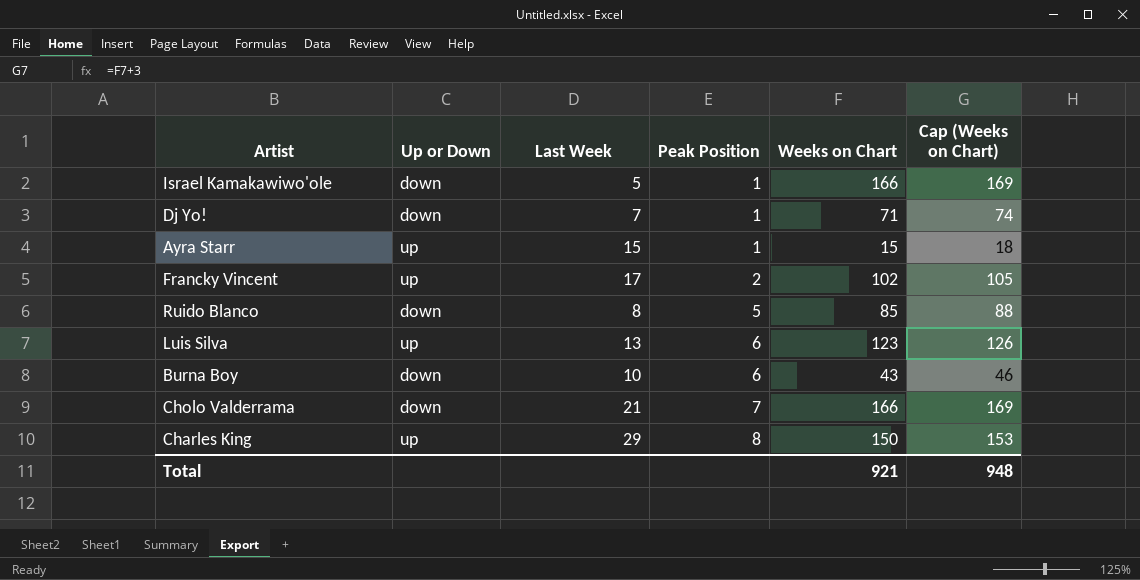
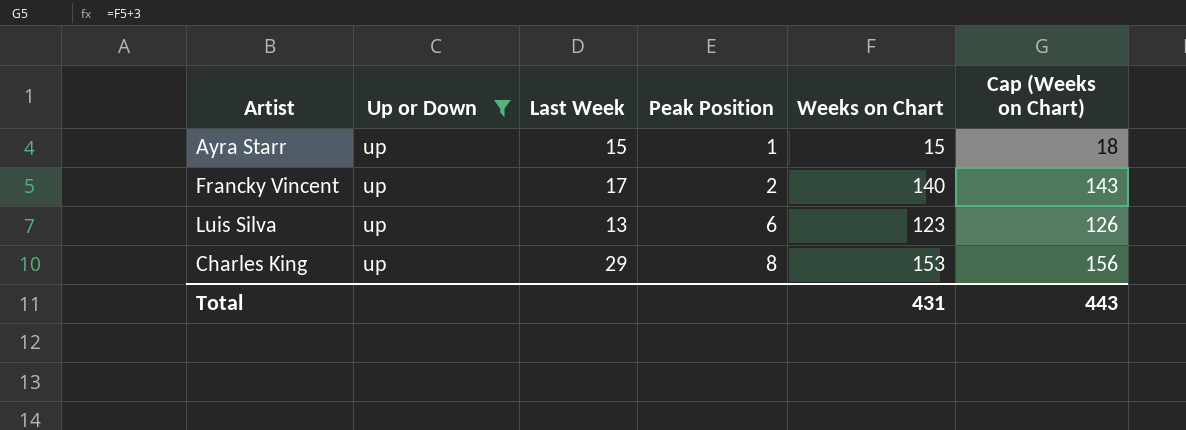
filter: none -> Up or Down = up
Francky Vincent | Weeks on Chart: 102 -> 140
Francky Vincent | Cap (Weeks on Chart): 105 -> 143
Charles King | Weeks on Chart: 150 -> 153
Charles King | Cap (Weeks on Chart): 153 -> 156
Total | Weeks on Chart: 921 -> 431
Total | Cap (Weeks on Chart): 948 -> 443

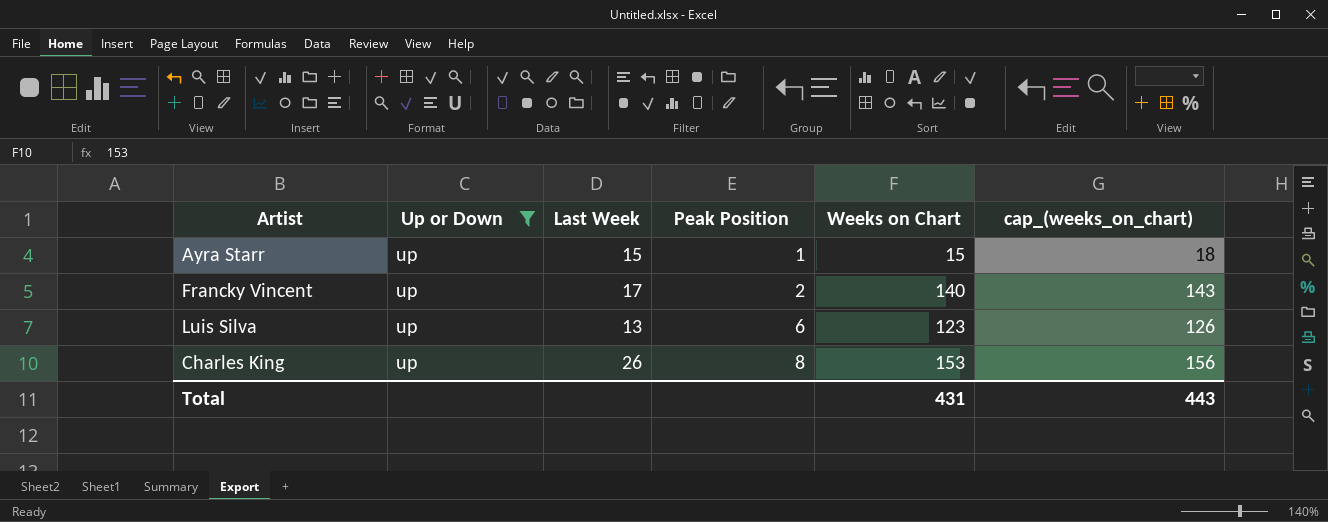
column name: Cap (Weeks on Chart) -> cap_(weeks_on_chart)
Charles King | Last Week: 29 -> 26

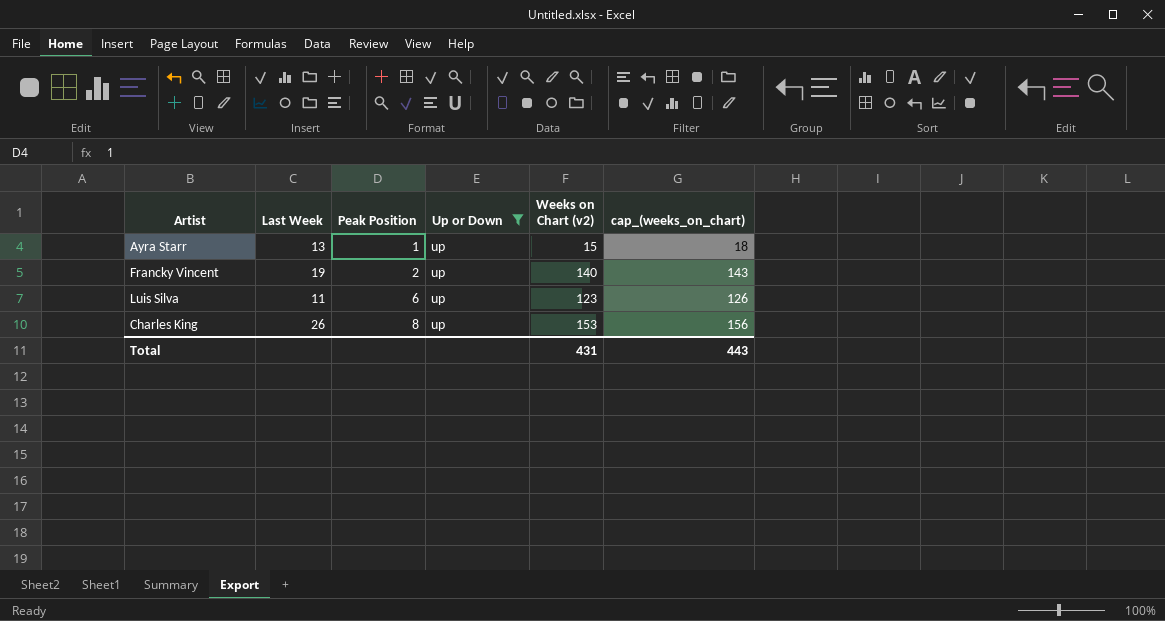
column Up or Down | position: 2 -> 4
column name: Weeks on Chart -> Weeks on Chart (v2)
Ayra Starr | Last Week: 15 -> 13
Francky Vincent | Last Week: 17 -> 19
Luis Silva | Last Week: 13 -> 11

